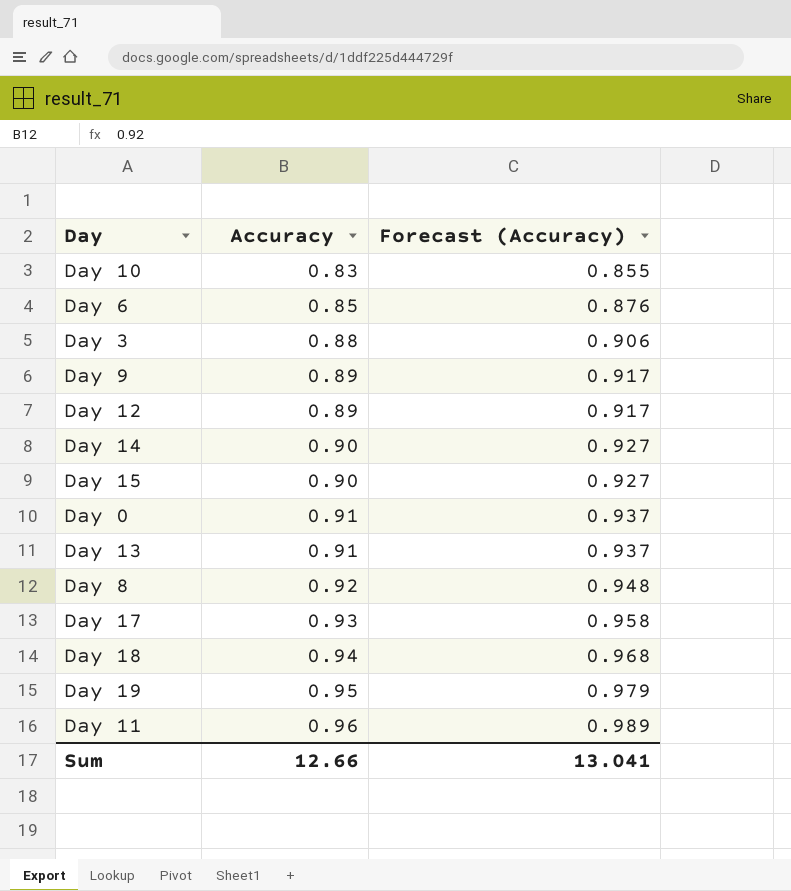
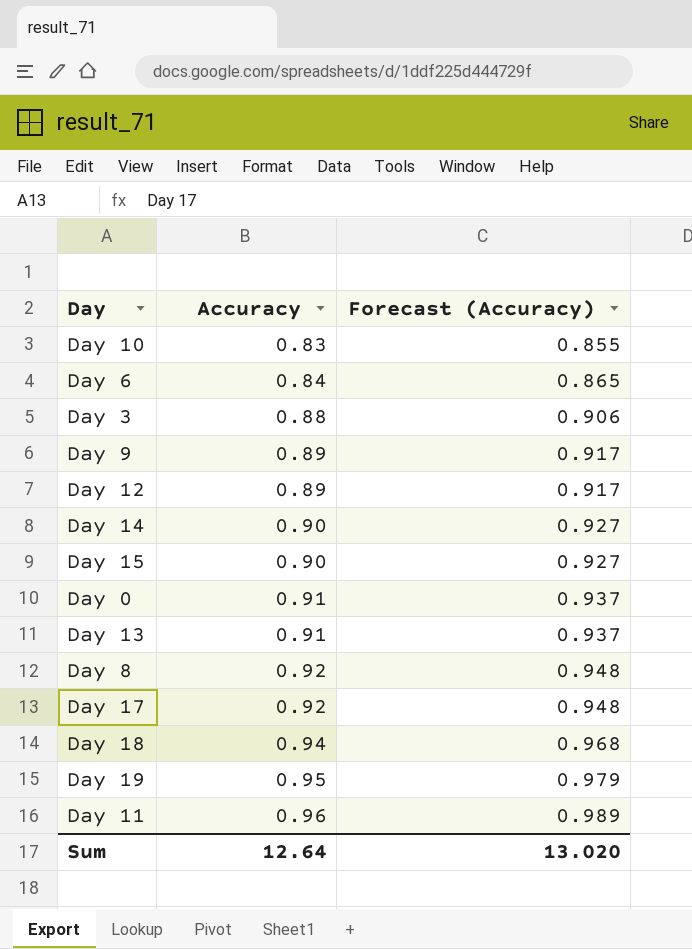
Day 6 | Accuracy: 0.85 -> 0.84
Day 6 | Forecast (Accuracy): 0.876 -> 0.865
Day 17 | Accuracy: 0.93 -> 0.92
Day 17 | Forecast (Accuracy): 0.958 -> 0.948
Sum | Accuracy: 12.66 -> 12.64
Sum | Forecast (Accuracy): 13.041 -> 13.020

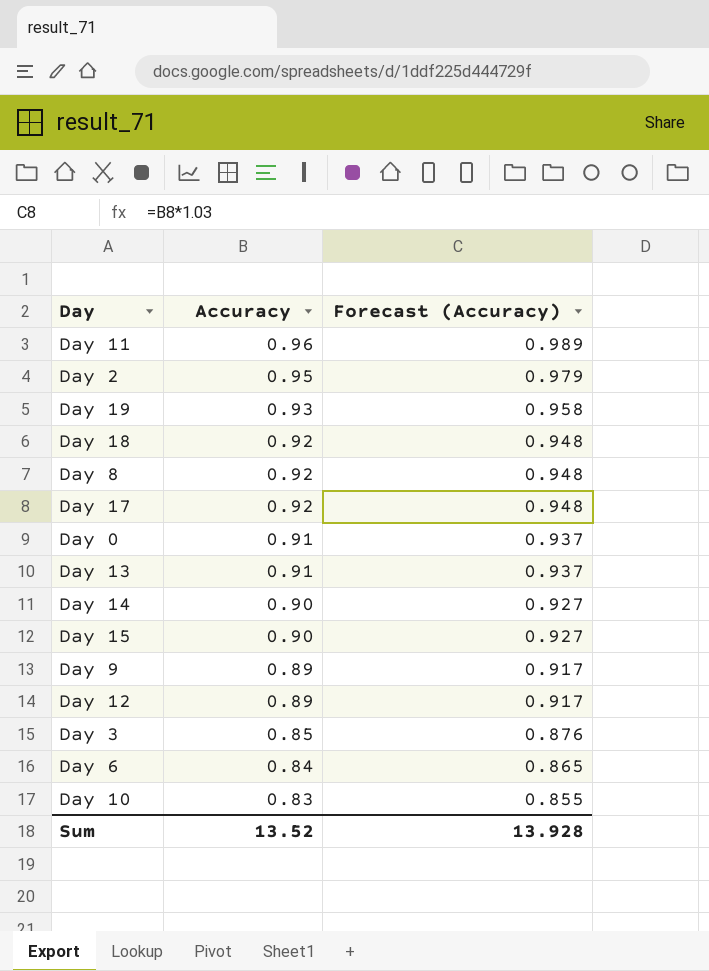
row order: Accuracy ascending -> Accuracy descending
row Day 2: none -> 0.95 | 0.979
Day 19 | Accuracy: 0.95 -> 0.93
Day 19 | Forecast (Accuracy): 0.979 -> 0.958
Day 18 | Accuracy: 0.94 -> 0.92
Day 18 | Forecast (Accuracy): 0.968 -> 0.948
Day 3 | Accuracy: 0.88 -> 0.85
Day 3 | Forecast (Accuracy): 0.906 -> 0.876
Sum | Accuracy: 12.64 -> 13.52
Sum | Forecast (Accuracy): 13.020 -> 13.928

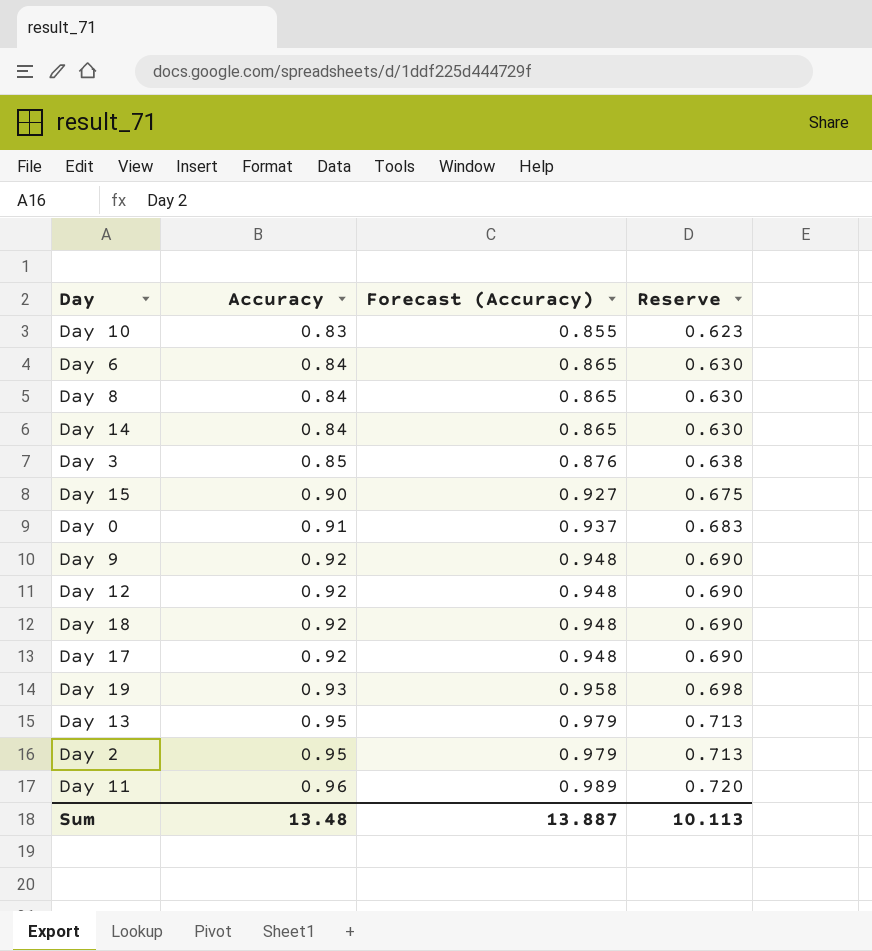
row order: Accuracy descending -> Accuracy ascending
column Reserve | formula: none -> [Accuracy] * 0.75
Day 8 | Accuracy: 0.92 -> 0.84
Day 8 | Forecast (Accuracy): 0.948 -> 0.865
Day 14 | Accuracy: 0.90 -> 0.84
Day 14 | Forecast (Accuracy): 0.927 -> 0.865
Day 9 | Accuracy: 0.89 -> 0.92
Day 9 | Forecast (Accuracy): 0.917 -> 0.948
Day 12 | Accuracy: 0.89 -> 0.92
Day 12 | Forecast (Accuracy): 0.917 -> 0.948
Day 13 | Accuracy: 0.91 -> 0.95
Day 13 | Forecast (Accuracy): 0.937 -> 0.979
Sum | Accuracy: 13.52 -> 13.48
Sum | Forecast (Accuracy): 13.928 -> 13.887

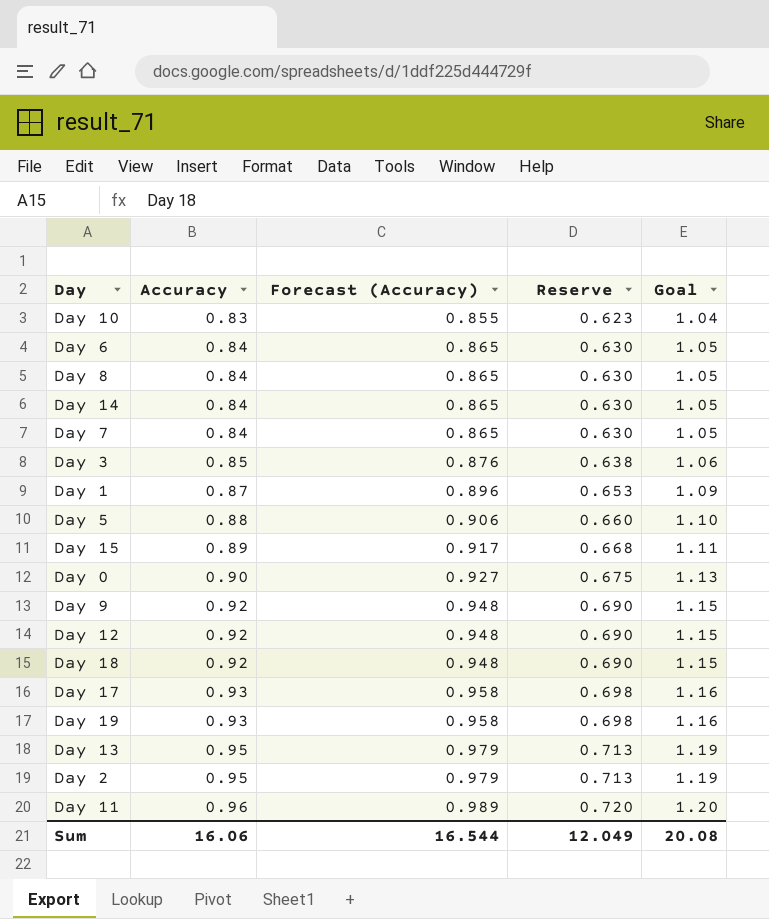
column Goal | formula: none -> [Accuracy] * 1.25
row Day 7: none -> 0.84 | 0.865 | 0.630 | 1.05
row Day 1: none -> 0.87 | 0.896 | 0.653 | 1.09
row Day 5: none -> 0.88 | 0.906 | 0.660 | 1.10
Day 15 | Accuracy: 0.90 -> 0.89
Day 15 | Forecast (Accuracy): 0.927 -> 0.917
Day 15 | Reserve: 0.675 -> 0.668
Day 0 | Accuracy: 0.91 -> 0.90
Day 0 | Forecast (Accuracy): 0.937 -> 0.927
Day 0 | Reserve: 0.683 -> 0.675
Day 17 | Accuracy: 0.92 -> 0.93
Day 17 | Forecast (Accuracy): 0.948 -> 0.958
Day 17 | Reserve: 0.690 -> 0.698
Sum | Accuracy: 13.48 -> 16.06
Sum | Forecast (Accuracy): 13.887 -> 16.544
Sum | Reserve: 10.113 -> 12.049

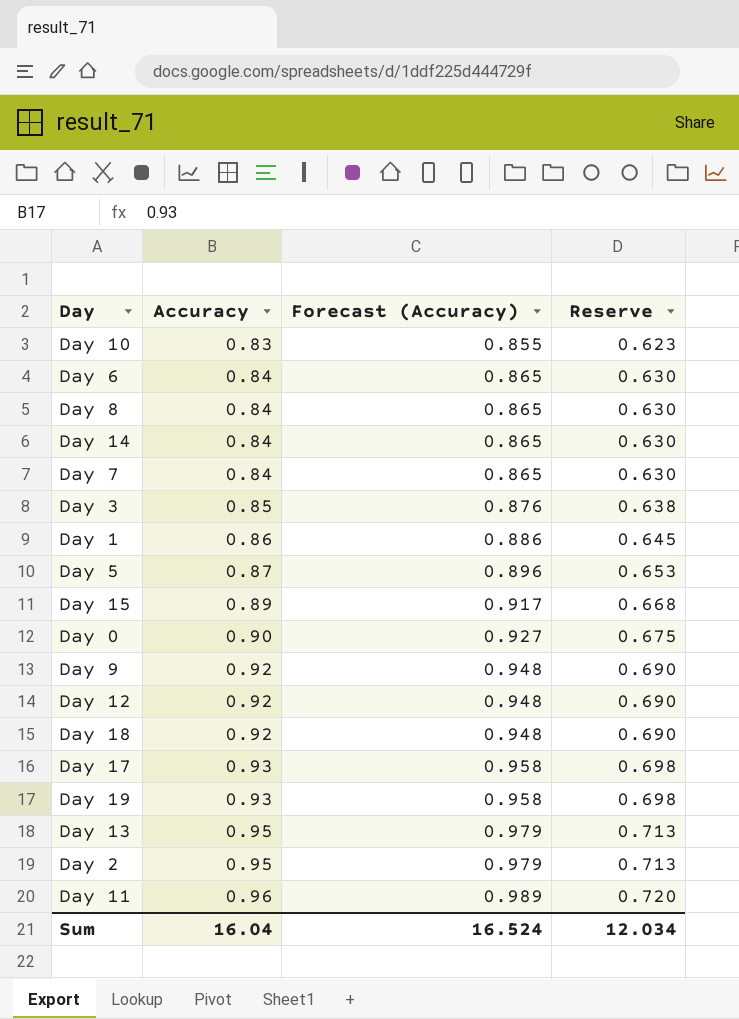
column Goal | formula: [Accuracy] * 1.25 -> none
Day 1 | Accuracy: 0.87 -> 0.86
Day 1 | Forecast (Accuracy): 0.896 -> 0.886
Day 1 | Reserve: 0.653 -> 0.645
Day 5 | Accuracy: 0.88 -> 0.87
Day 5 | Forecast (Accuracy): 0.906 -> 0.896
Day 5 | Reserve: 0.660 -> 0.653
Sum | Accuracy: 16.06 -> 16.04
Sum | Forecast (Accuracy): 16.544 -> 16.524
Sum | Reserve: 12.049 -> 12.034

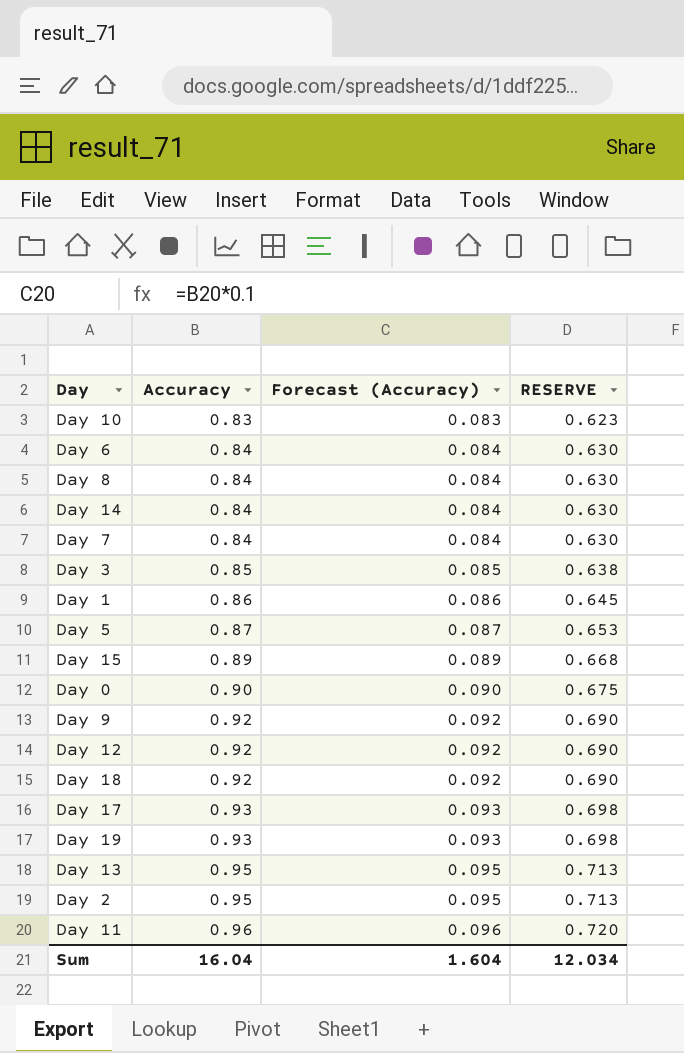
column Forecast (Accuracy) | formula: [Accuracy] * 1.03 -> [Accuracy] * 0.1
column name: Reserve -> RESERVE
Sum | Forecast (Accuracy): 16.524 -> 1.604

